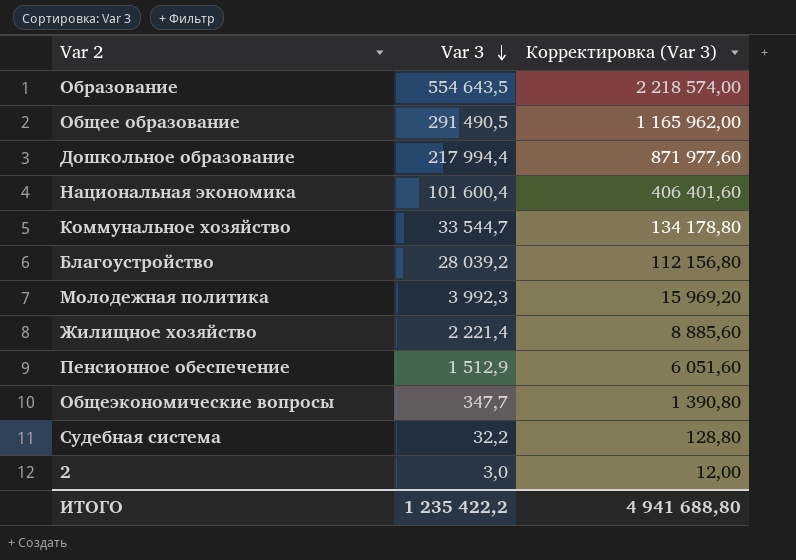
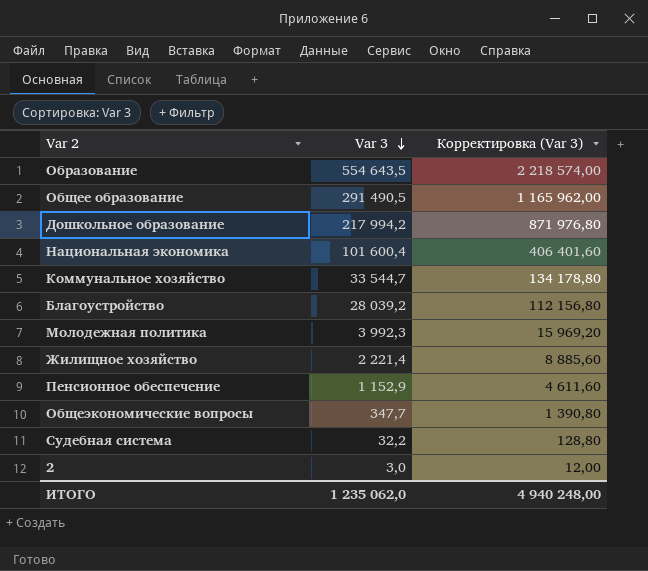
Дошкольное образование | Var 3: 217 994,4 -> 217 994,2
Дошкольное образование | Корректировка (Var 3): 871 977,60 -> 871 976,80
Пенсионное обеспечение | Var 3: 1 512,9 -> 1 152,9
Пенсионное обеспечение | Корректировка (Var 3): 6 051,60 -> 4 611,60
ИТОГО | Var 3: 1 235 422,2 -> 1 235 062,0
ИТОГО | Корректировка (Var 3): 4 941 688,80 -> 4 940 248,00

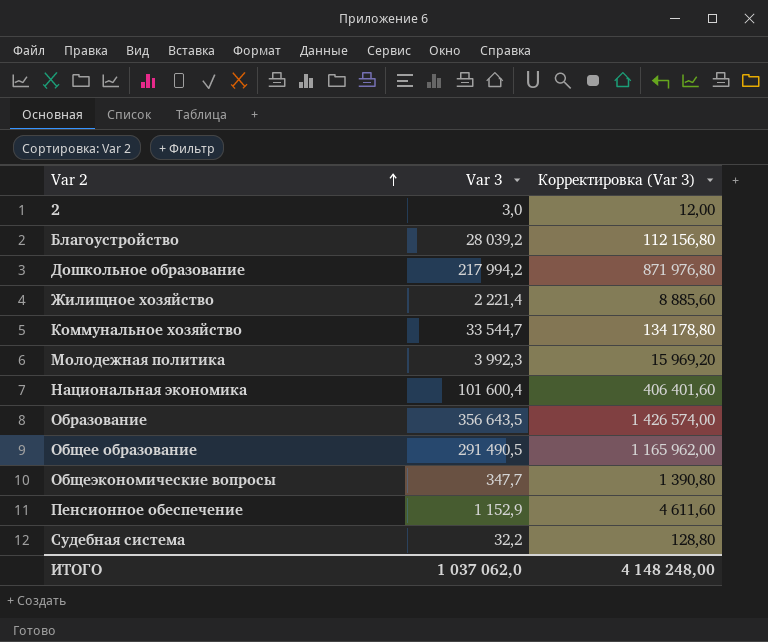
row order: Var 3 descending -> Var 2 ascending
Образование | Var 3: 554 643,5 -> 356 643,5
Образование | Корректировка (Var 3): 2 218 574,00 -> 1 426 574,00
ИТОГО | Var 3: 1 235 062,0 -> 1 037 062,0
ИТОГО | Корректировка (Var 3): 4 940 248,00 -> 4 148 248,00

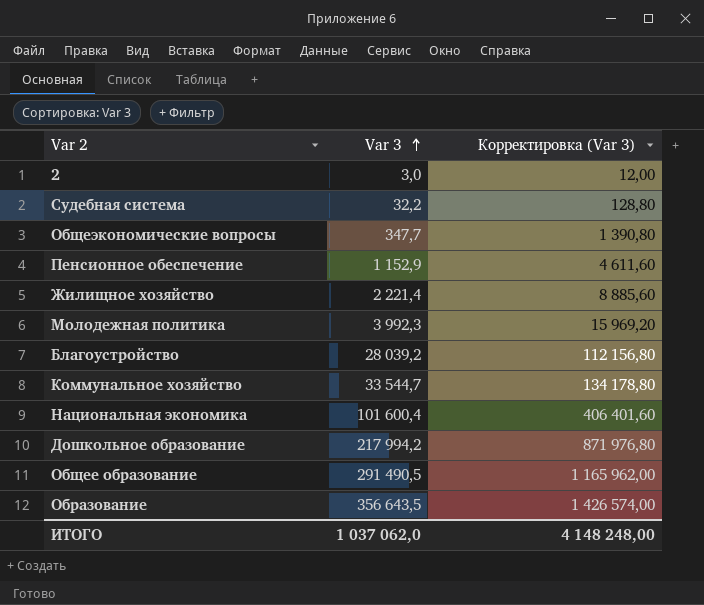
row order: Var 2 ascending -> Var 3 ascending

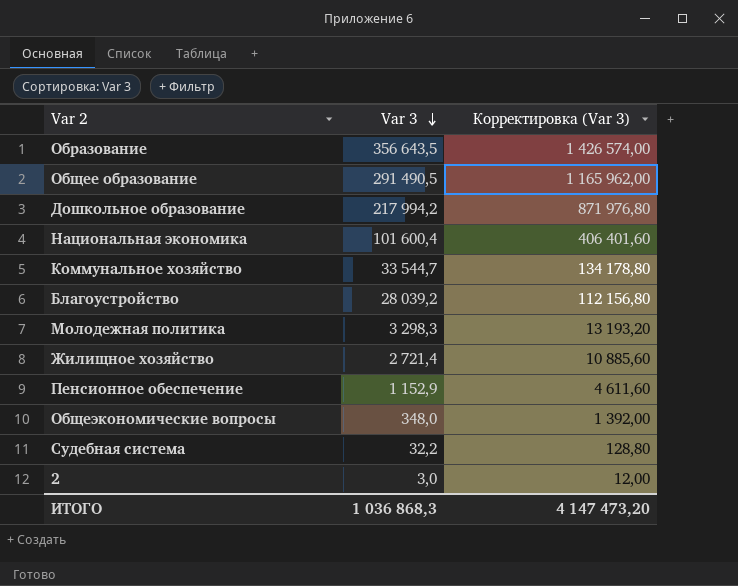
row order: Var 3 ascending -> Var 3 descending
Молодежная политика | Var 3: 3 992,3 -> 3 298,3
Молодежная политика | Корректировка (Var 3): 15 969,20 -> 13 193,20
Жилищное хозяйство | Var 3: 2 221,4 -> 2 721,4
Жилищное хозяйство | Корректировка (Var 3): 8 885,60 -> 10 885,60
Общеэкономические вопросы | Var 3: 347,7 -> 348,0
Общеэкономические вопросы | Корректировка (Var 3): 1 390,80 -> 1 392,00
ИТОГО | Var 3: 1 037 062,0 -> 1 036 868,3
ИТОГО | Корректировка (Var 3): 4 148 248,00 -> 4 147 473,20

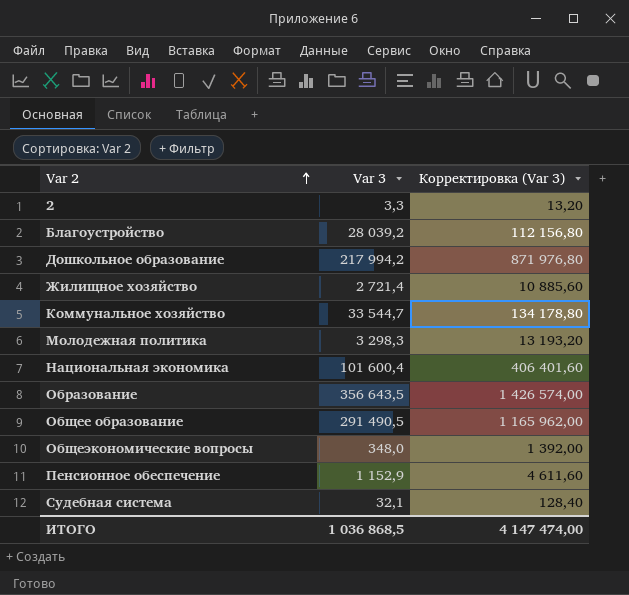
row order: Var 3 descending -> Var 2 ascending
2 | Var 3: 3,0 -> 3,3
2 | Корректировка (Var 3): 12,00 -> 13,20
Судебная система | Var 3: 32,2 -> 32,1
Судебная система | Корректировка (Var 3): 128,80 -> 128,40
ИТОГО | Var 3: 1 036 868,3 -> 1 036 868,5
ИТОГО | Корректировка (Var 3): 4 147 473,20 -> 4 147 474,00

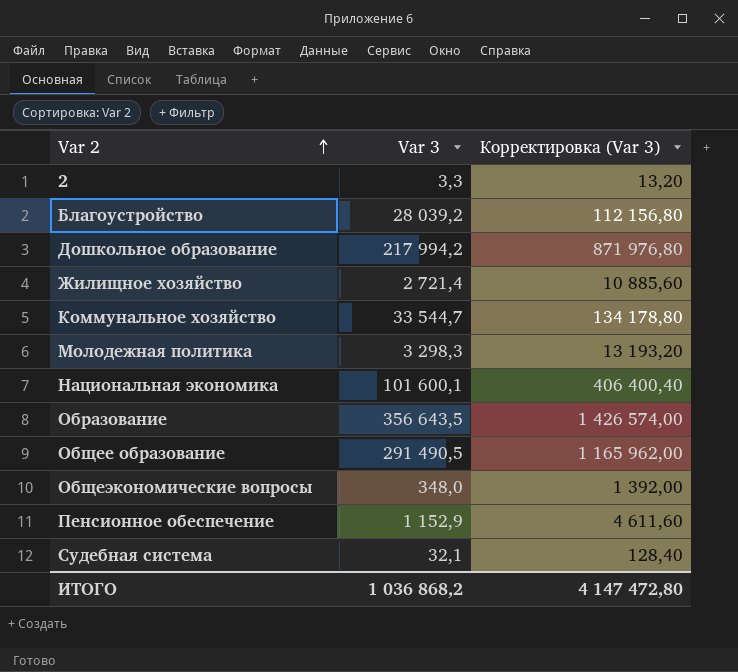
Национальная экономика | Var 3: 101 600,4 -> 101 600,1
Национальная экономика | Корректировка (Var 3): 406 401,60 -> 406 400,40
ИТОГО | Var 3: 1 036 868,5 -> 1 036 868,2
ИТОГО | Корректировка (Var 3): 4 147 474,00 -> 4 147 472,80

